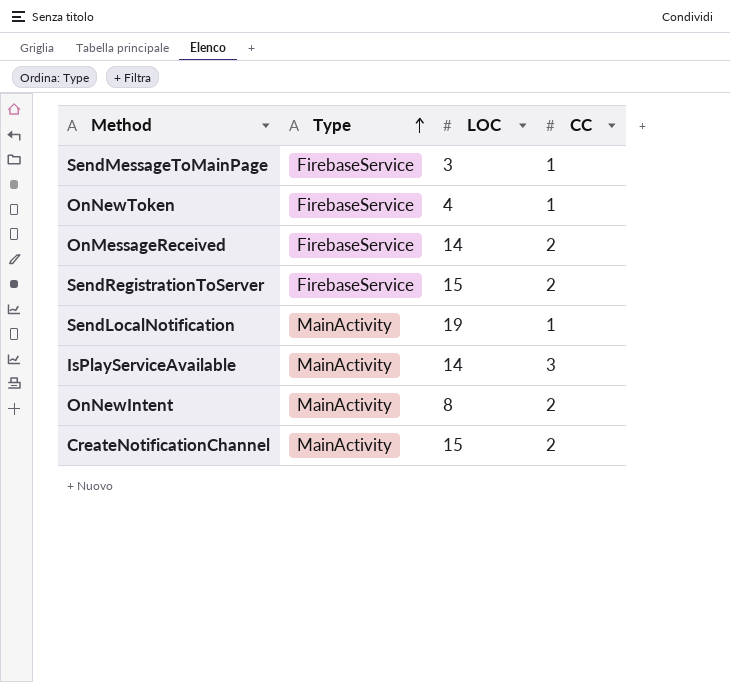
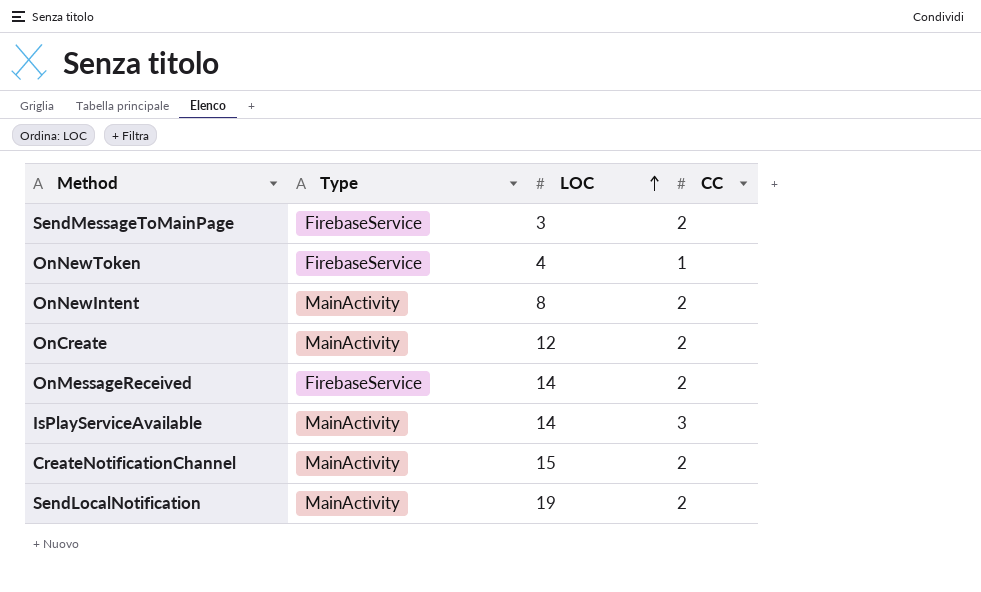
row order: Type ascending -> LOC ascending
row SendRegistrationToServer: FirebaseService | 15 | 2 -> none
SendMessageToMainPage | CC: 1 -> 2
row OnCreate: none -> MainActivity | 12 | 2
SendLocalNotification | CC: 1 -> 2

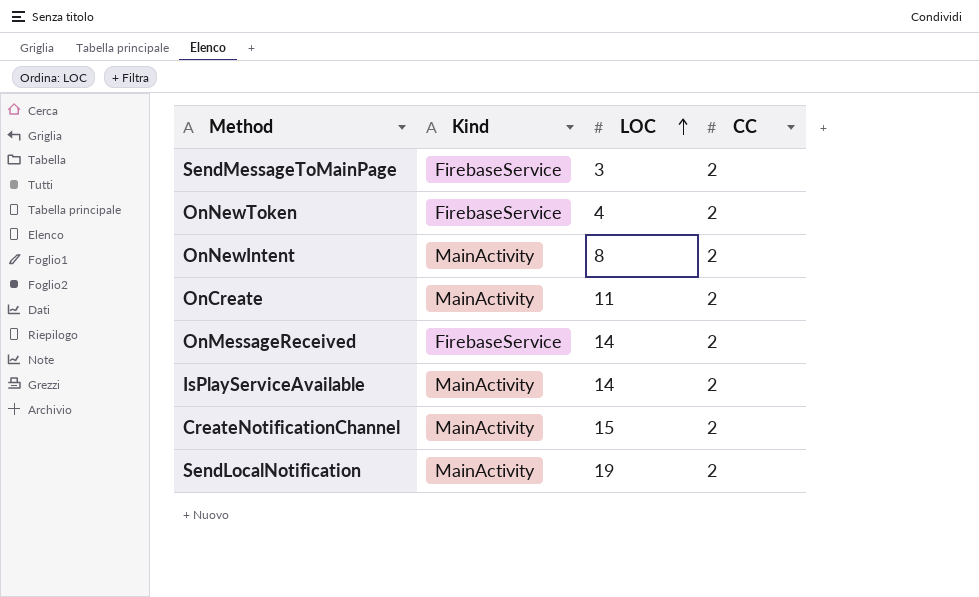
column name: Type -> Kind
OnNewToken | CC: 1 -> 2
OnCreate | LOC: 12 -> 11
IsPlayServiceAvailable | CC: 3 -> 2

